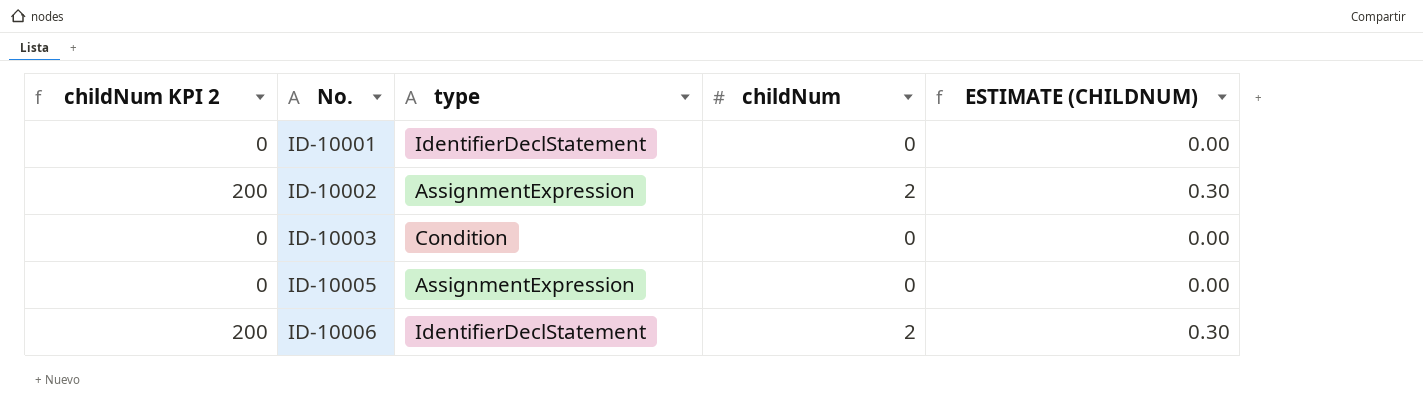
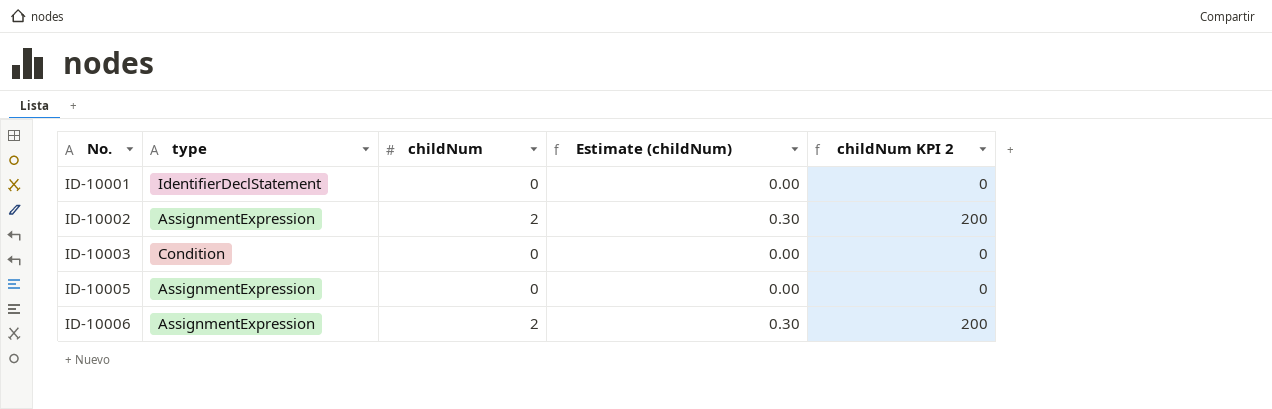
column name: ESTIMATE (CHILDNUM) -> Estimate (childNum)
column childNum KPI 2 | position: 1 -> 5
ID-10006 | type: IdentifierDeclStatement -> AssignmentExpression

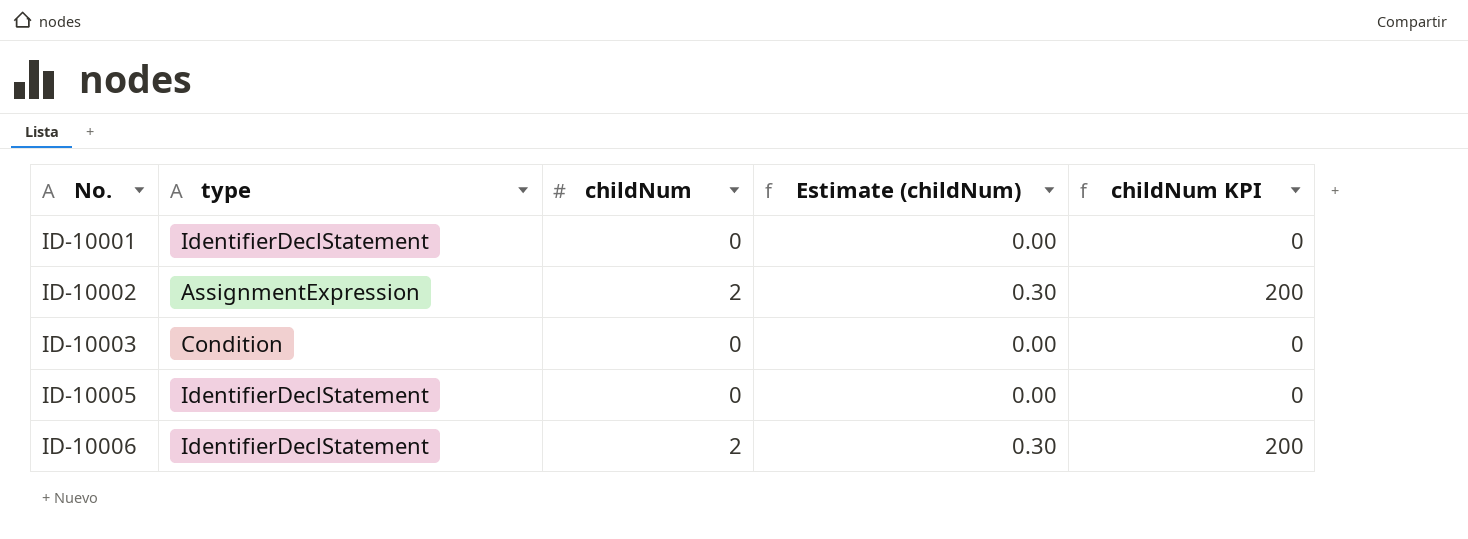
column name: childNum KPI 2 -> childNum KPI
ID-10005 | type: AssignmentExpression -> IdentifierDeclStatement
ID-10006 | type: AssignmentExpression -> IdentifierDeclStatement

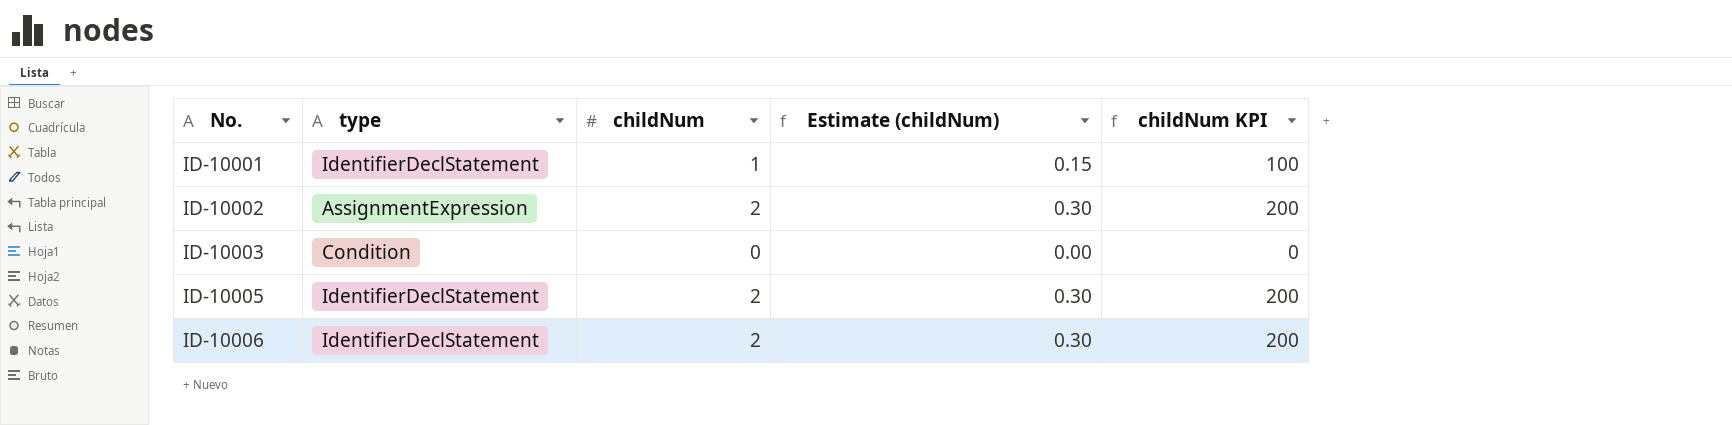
ID-10001 | childNum: 0 -> 1
ID-10001 | Estimate (childNum): 0.00 -> 0.15
ID-10001 | childNum KPI: 0 -> 100
ID-10005 | childNum: 0 -> 2
ID-10005 | Estimate (childNum): 0.00 -> 0.30
ID-10005 | childNum KPI: 0 -> 200

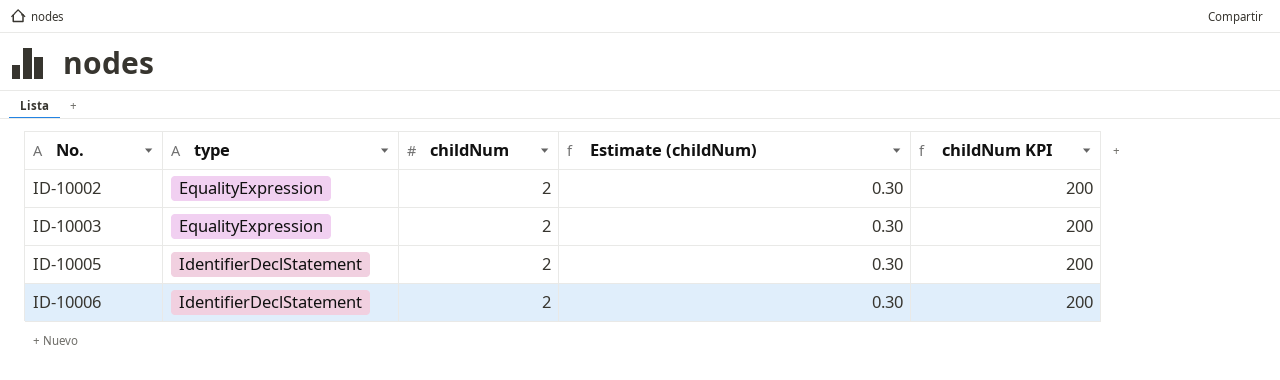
row ID-10001: IdentifierDeclStatement | 1 | 0.15 | 100 -> none
ID-10002 | type: AssignmentExpression -> EqualityExpression
ID-10003 | type: Condition -> EqualityExpression
ID-10003 | childNum: 0 -> 2
ID-10003 | Estimate (childNum): 0.00 -> 0.30
ID-10003 | childNum KPI: 0 -> 200

